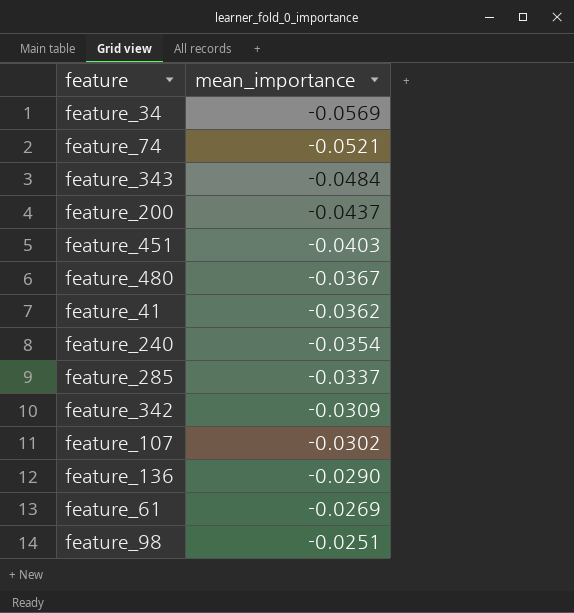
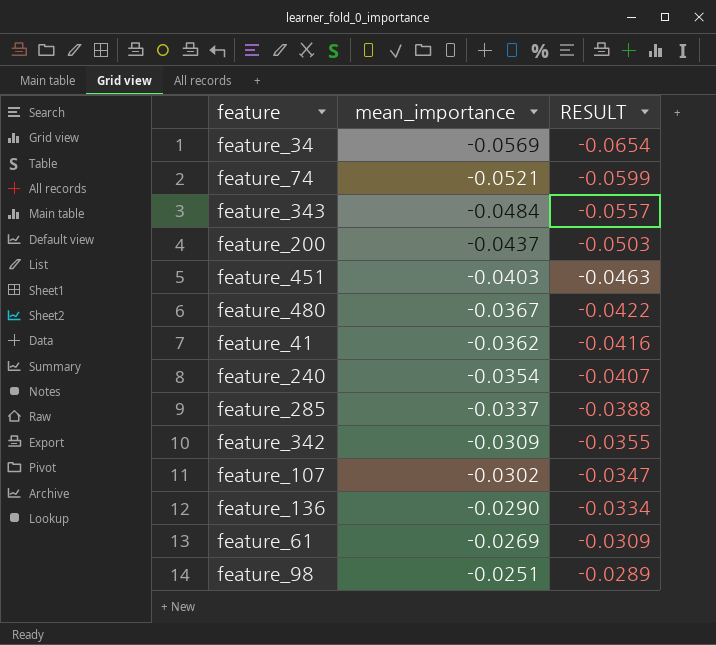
column RESULT | formula: none -> [mean_importance] * 1.15

